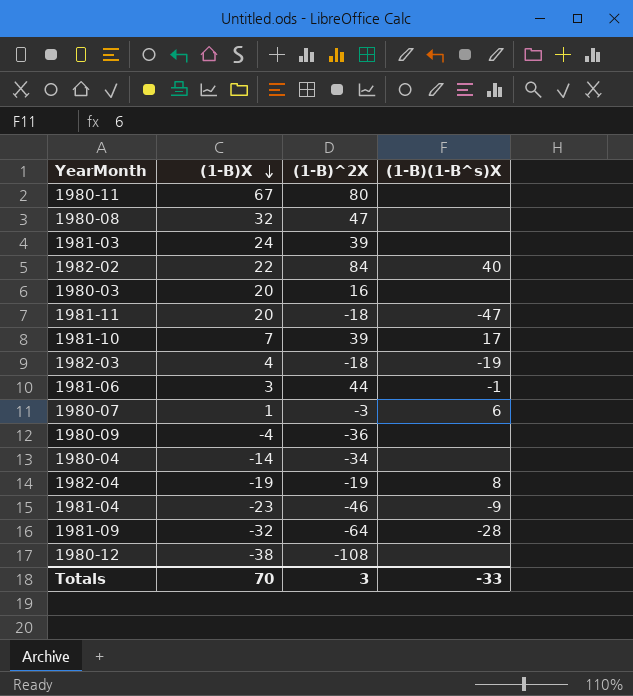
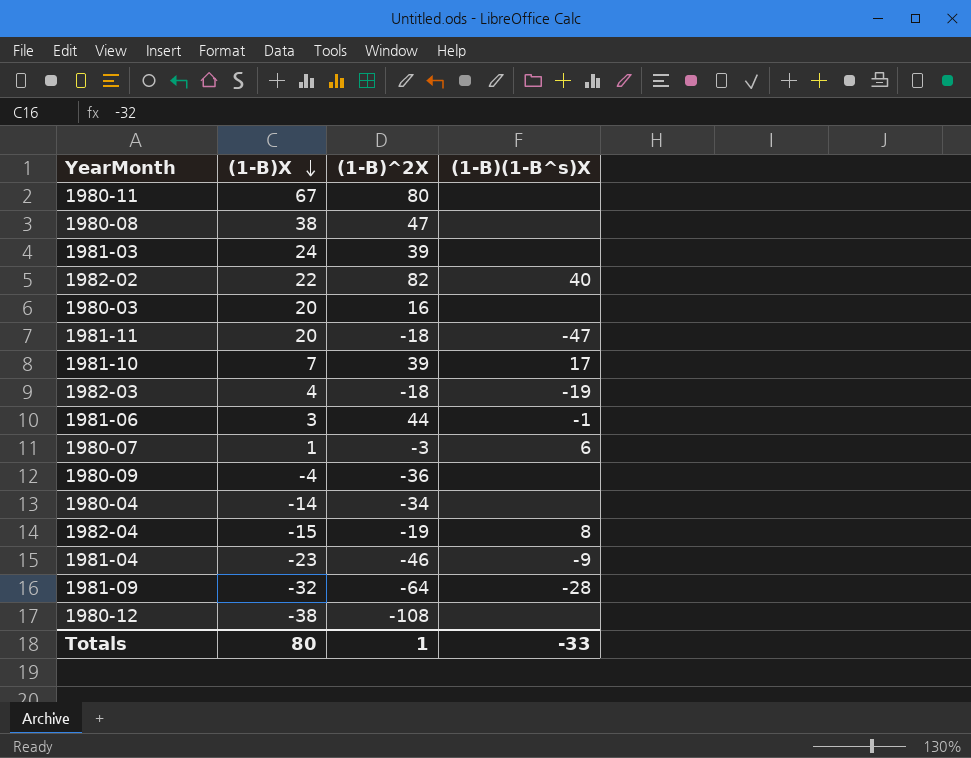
1980-08 | (1-B)X: 32 -> 38
1982-02 | (1-B)^2X: 84 -> 82
1982-04 | (1-B)X: -19 -> -15
Totals | (1-B)X: 70 -> 80
Totals | (1-B)^2X: 3 -> 1

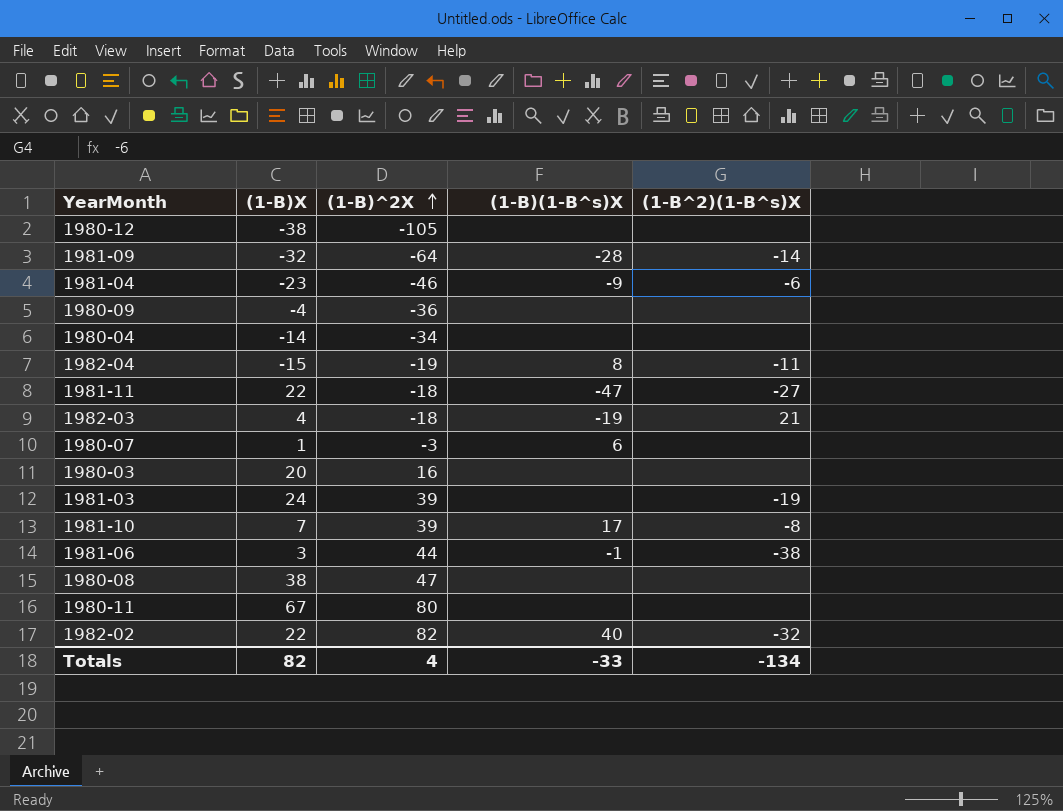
row order: (1-B)X descending -> (1-B)^2X ascending
column (1-B^2)(1-B^s)X | position: none -> 5
1980-12 | (1-B)^2X: -108 -> -105
1981-11 | (1-B)X: 20 -> 22
Totals | (1-B)X: 80 -> 82
Totals | (1-B)^2X: 1 -> 4

